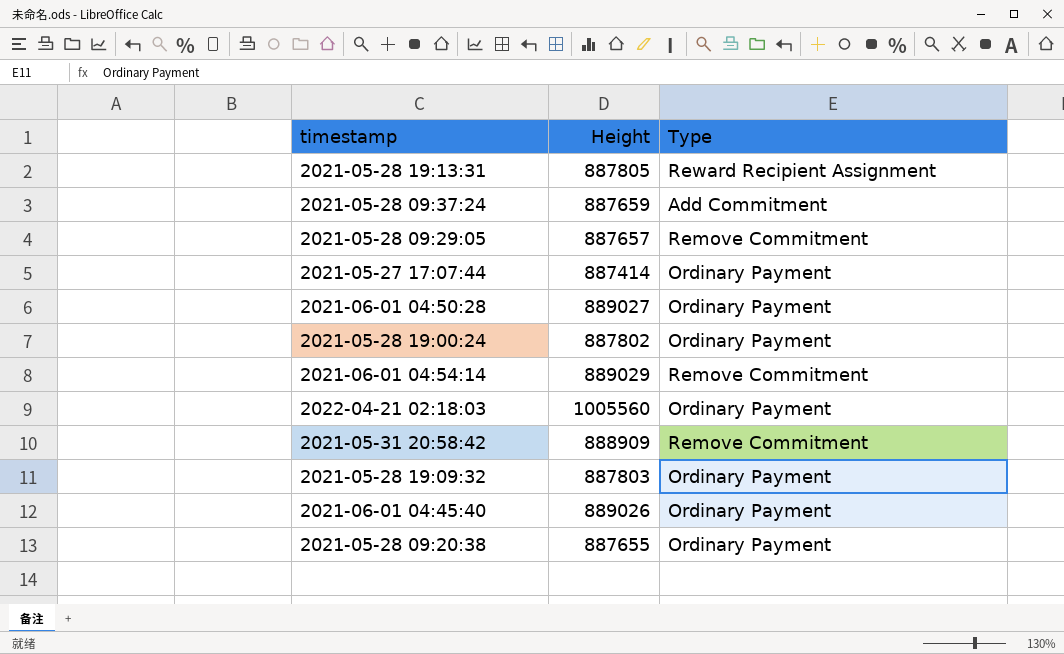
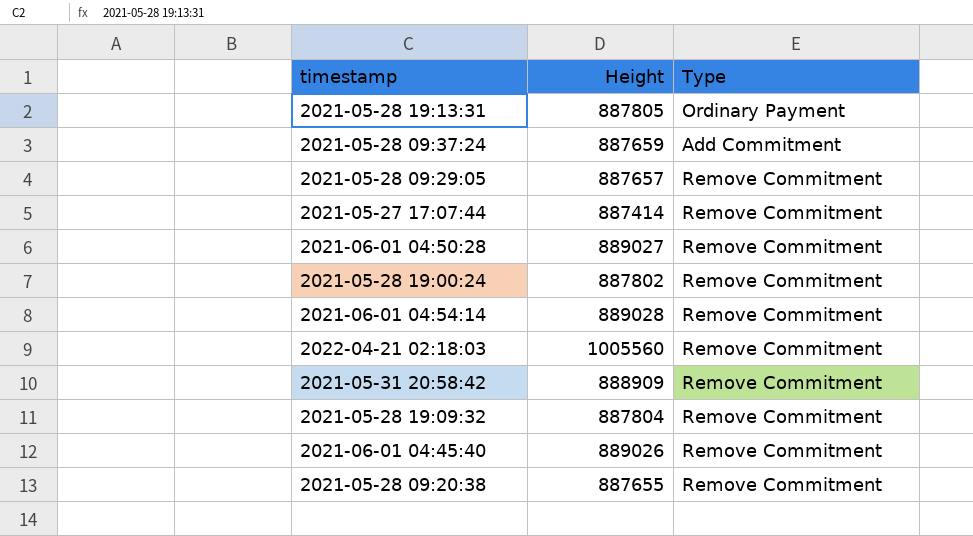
2021-05-28 19:13:31 | Type: Reward Recipient Assignment -> Ordinary Payment
2021-05-27 17:07:44 | Type: Ordinary Payment -> Remove Commitment
2021-06-01 04:50:28 | Type: Ordinary Payment -> Remove Commitment
2021-05-28 19:00:24 | Type: Ordinary Payment -> Remove Commitment
2021-06-01 04:54:14 | Height: 889029 -> 889028
2022-04-21 02:18:03 | Type: Ordinary Payment -> Remove Commitment
2021-05-28 19:09:32 | Height: 887803 -> 887804
2021-05-28 19:09:32 | Type: Ordinary Payment -> Remove Commitment
2021-06-01 04:45:40 | Type: Ordinary Payment -> Remove Commitment
2021-05-28 09:20:38 | Type: Ordinary Payment -> Remove Commitment

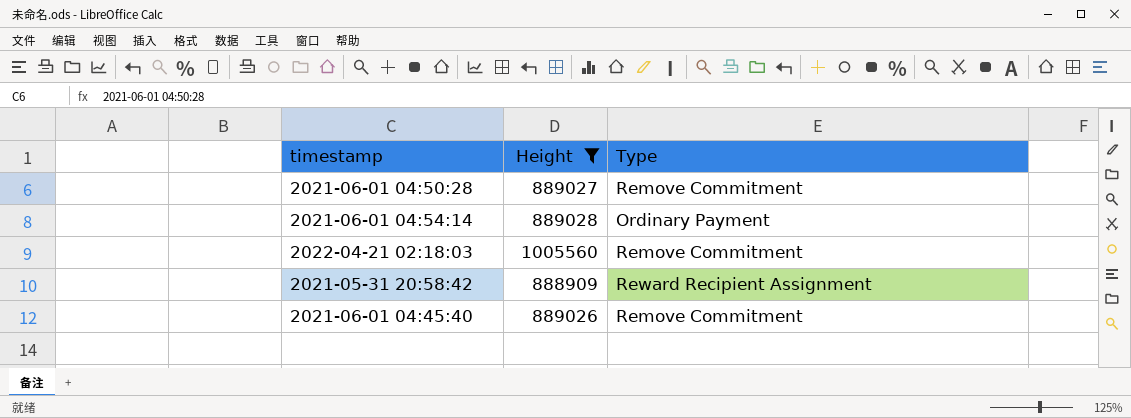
filter: none -> Height >= 888909
2021-06-01 04:54:14 | Type: Remove Commitment -> Ordinary Payment
2021-05-31 20:58:42 | Type: Remove Commitment -> Reward Recipient Assignment

